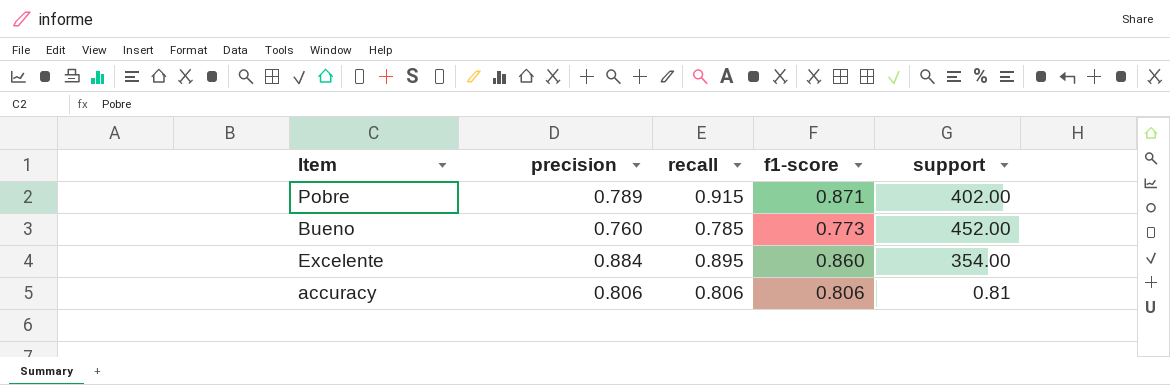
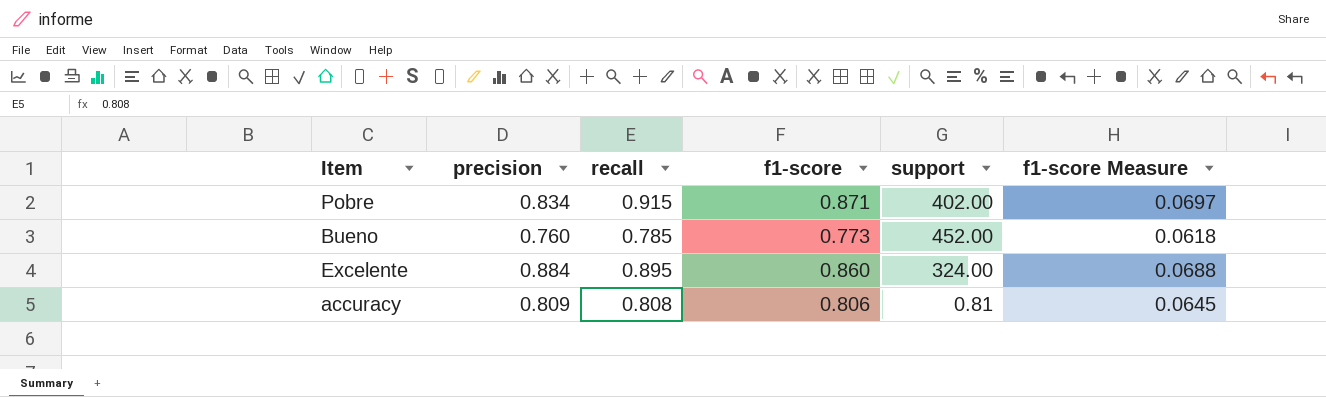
column f1-score Measure | formula: none -> [f1-score] * 0.08
Pobre | precision: 0.789 -> 0.834
Excelente | support: 354.00 -> 324.00
accuracy | precision: 0.806 -> 0.809
accuracy | recall: 0.806 -> 0.808

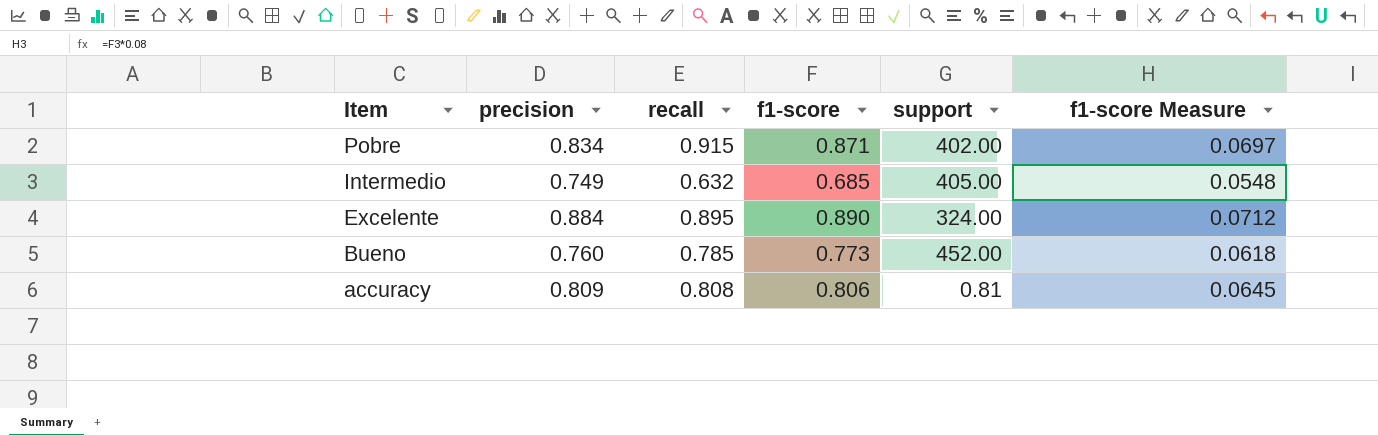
row order: none -> Item descending
row Intermedio: none -> 0.749 | 0.632 | 0.685 | 405.00 | 0.0548
Excelente | f1-score: 0.860 -> 0.890
Excelente | f1-score Measure: 0.0688 -> 0.0712

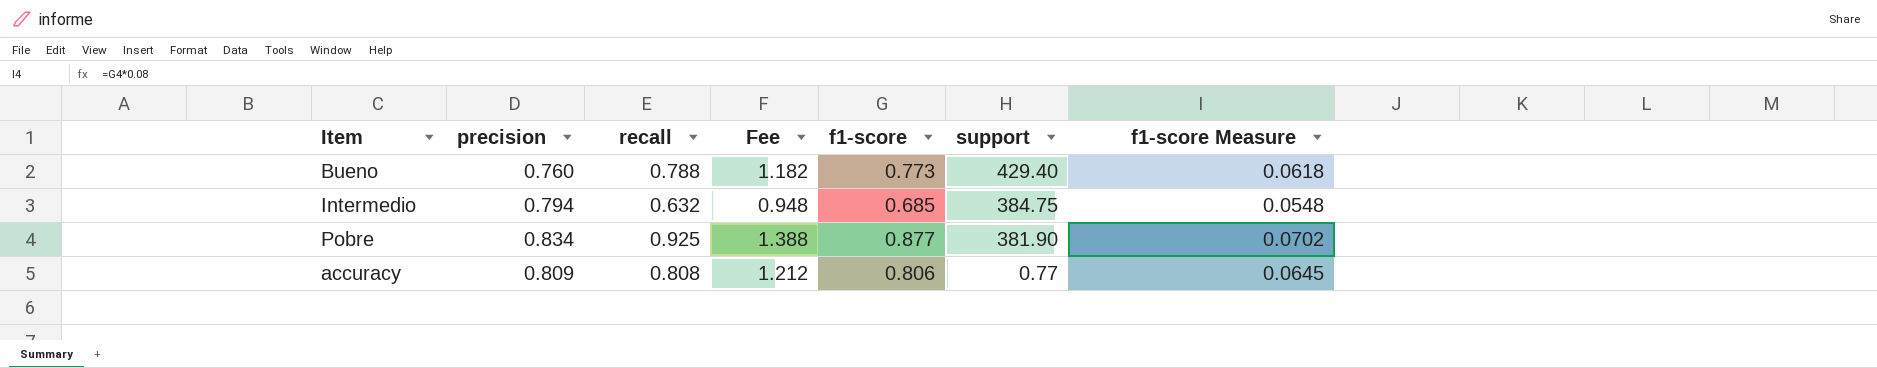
row order: Item descending -> support descending
column Fee | formula: none -> [recall] * 1.5
row Excelente: 0.884 | 0.895 | 0.890 | 324.00 | 0.0712 -> none
Bueno | recall: 0.785 -> 0.788
Bueno | support: 452.00 -> 429.40
Intermedio | precision: 0.749 -> 0.794
Intermedio | support: 405.00 -> 384.75
Pobre | recall: 0.915 -> 0.925
Pobre | f1-score: 0.871 -> 0.877
Pobre | support: 402.00 -> 381.90
Pobre | f1-score Measure: 0.0697 -> 0.0702
accuracy | support: 0.81 -> 0.77

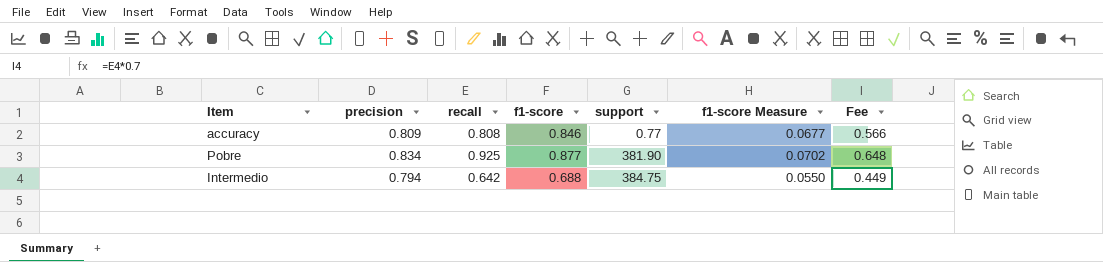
row order: support descending -> support ascending
column Fee | formula: [recall] * 1.5 -> [recall] * 0.7
column Fee | position: 4 -> 7
row Bueno: 0.760 | 0.788 | 1.182 | 0.773 | 429.40 | 0.0618 -> none
accuracy | f1-score: 0.806 -> 0.846
accuracy | f1-score Measure: 0.0645 -> 0.0677
Intermedio | recall: 0.632 -> 0.642
Intermedio | f1-score: 0.685 -> 0.688
Intermedio | f1-score Measure: 0.0548 -> 0.0550

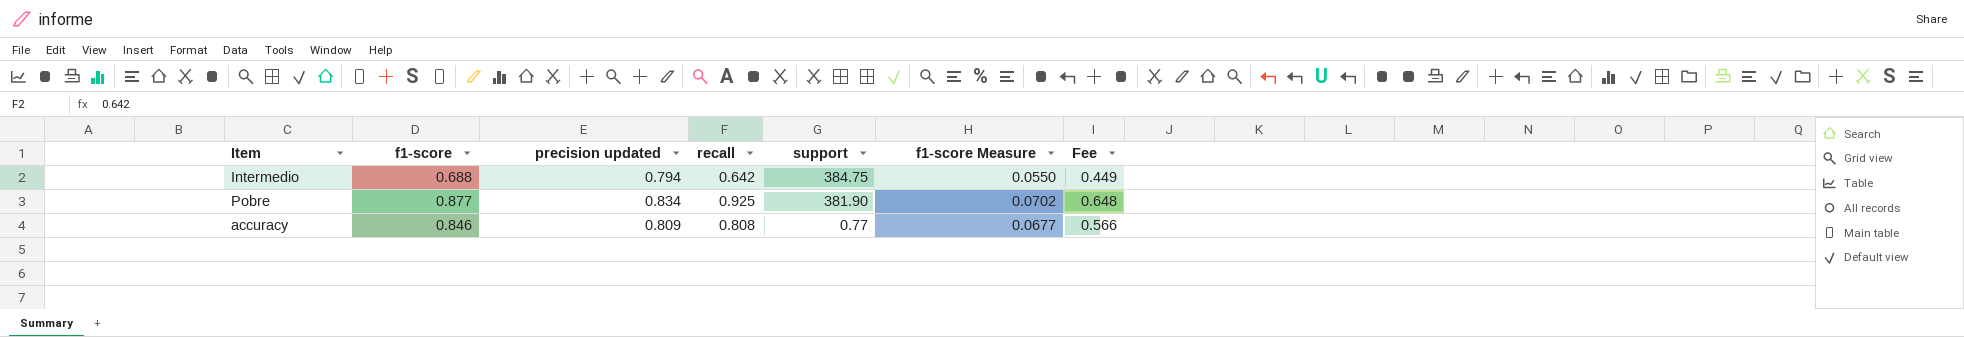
row order: support ascending -> support descending
column f1-score | position: 4 -> 2
column name: precision -> precision updated

